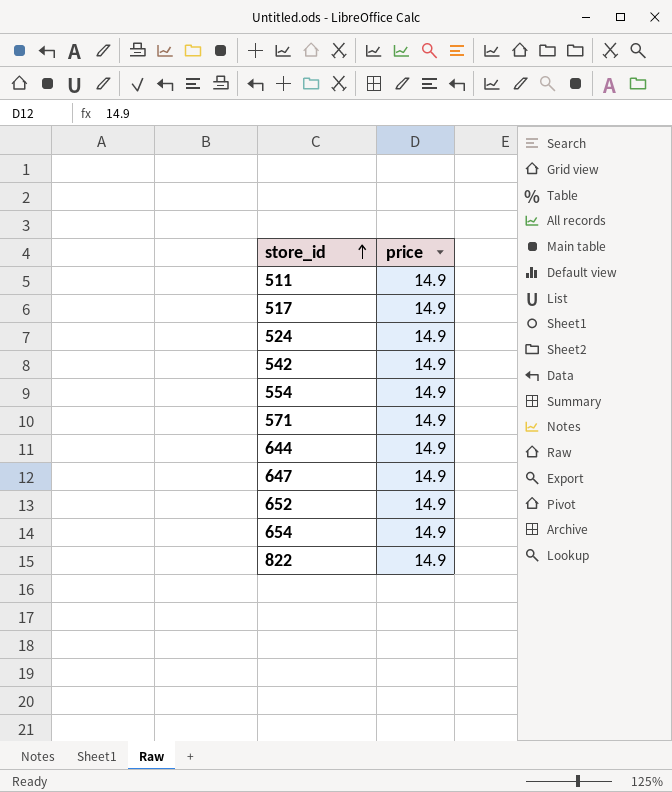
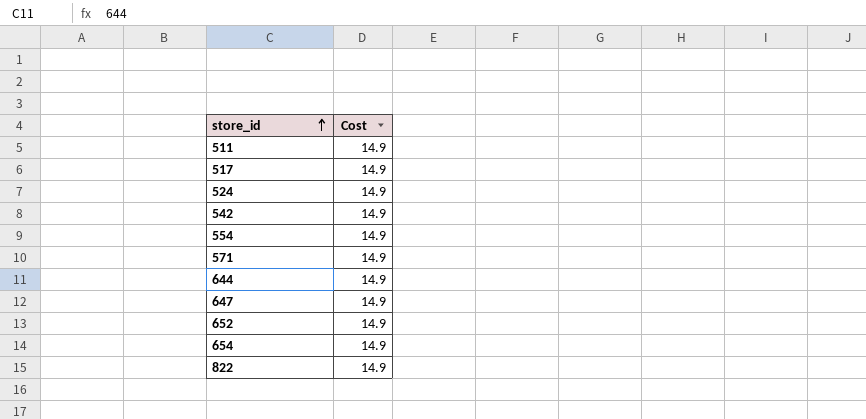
column name: price -> Cost

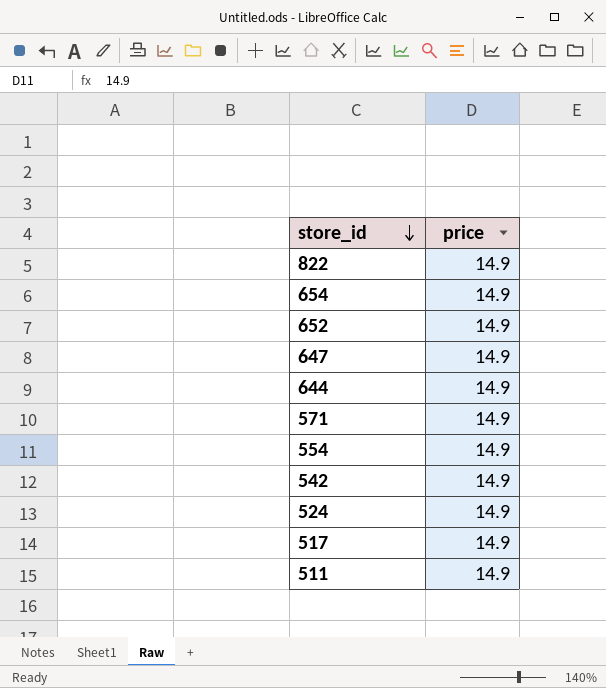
row order: store_id ascending -> store_id descending
column name: Cost -> price

